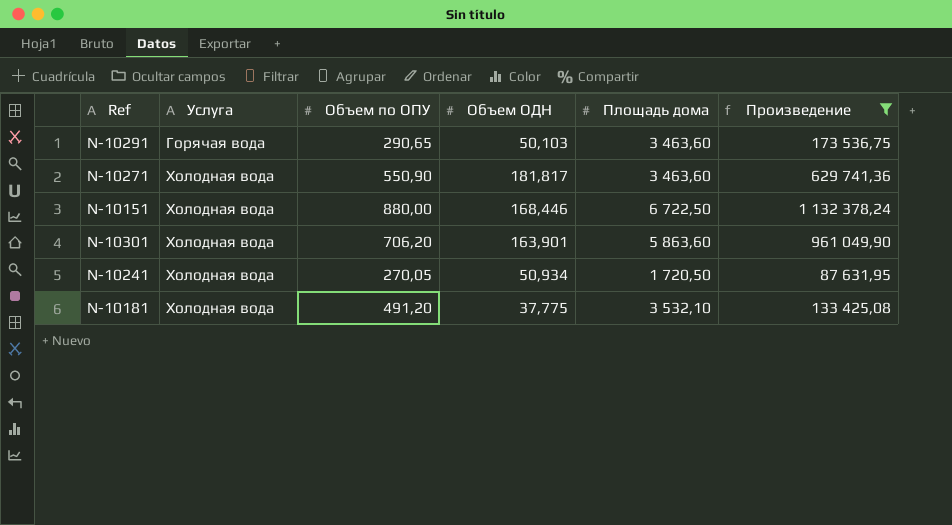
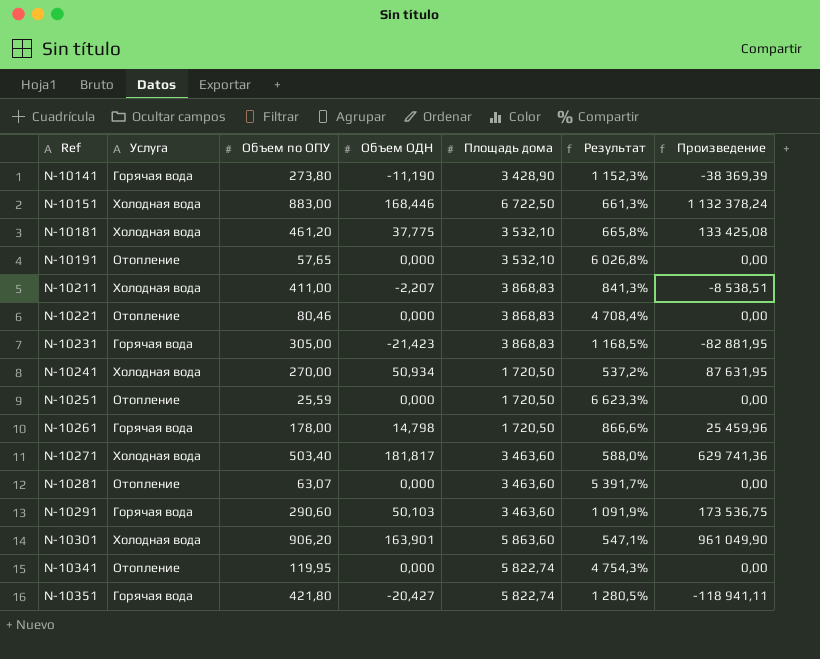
filter: Произведение >= 87 631,95 -> none
row order: Услуга ascending -> Ref ascending
column Результат | formula: none -> ([Площадь дома] - [Объем по ОПУ]) / [Объем по ОПУ]
N-10151 | Объем по ОПУ: 880,00 -> 883,00
N-10181 | Объем по ОПУ: 491,20 -> 461,20
N-10241 | Объем по ОПУ: 270,05 -> 270,00
N-10271 | Объем по ОПУ: 550,90 -> 503,40
N-10291 | Объем по ОПУ: 290,65 -> 290,60
N-10301 | Объем по ОПУ: 706,20 -> 906,20

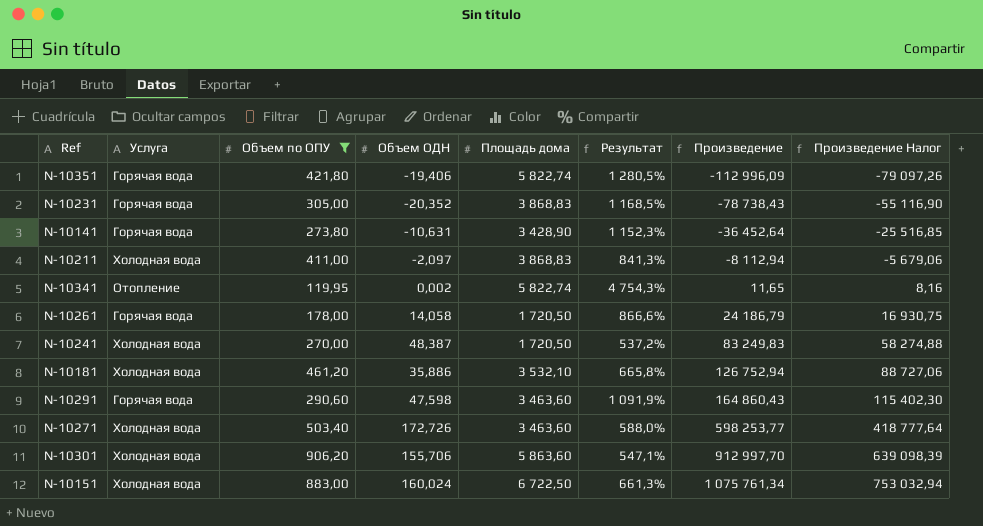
filter: none -> Объем по ОПУ >= 119,95
row order: Ref ascending -> Произведение ascending
column Произведение Налог | formula: none -> [Произведение] * 0,7
N-10351 | Объем ОДН: -20,427 -> -19,406
N-10351 | Произведение: -118 941,11 -> -112 996,09
N-10231 | Объем ОДН: -21,423 -> -20,352
N-10231 | Произведение: -82 881,95 -> -78 738,43
N-10141 | Объем ОДН: -11,190 -> -10,631
N-10141 | Произведение: -38 369,39 -> -36 452,64
N-10211 | Объем ОДН: -2,207 -> -2,097
N-10211 | Произведение: -8 538,51 -> -8 112,94
N-10341 | Объем ОДН: 0,000 -> 0,002
N-10341 | Произведение: 0,00 -> 11,65
N-10261 | Объем ОДН: 14,798 -> 14,058
N-10261 | Произведение: 25 459,96 -> 24 186,79
N-10241 | Объем ОДН: 50,934 -> 48,387
N-10241 | Произведение: 87 631,95 -> 83 249,83
N-10181 | Объем ОДН: 37,775 -> 35,886
N-10181 | Произведение: 133 425,08 -> 126 752,94
N-10291 | Объем ОДН: 50,103 -> 47,598
N-10291 | Произведение: 173 536,75 -> 164 860,43
N-10271 | Объем ОДН: 181,817 -> 172,726
N-10271 | Произведение: 629 741,36 -> 598 253,77
N-10301 | Объем ОДН: 163,901 -> 155,706
N-10301 | Произведение: 961 049,90 -> 912 997,70
N-10151 | Объем ОДН: 168,446 -> 160,024
N-10151 | Произведение: 1 132 378,24 -> 1 075 761,34

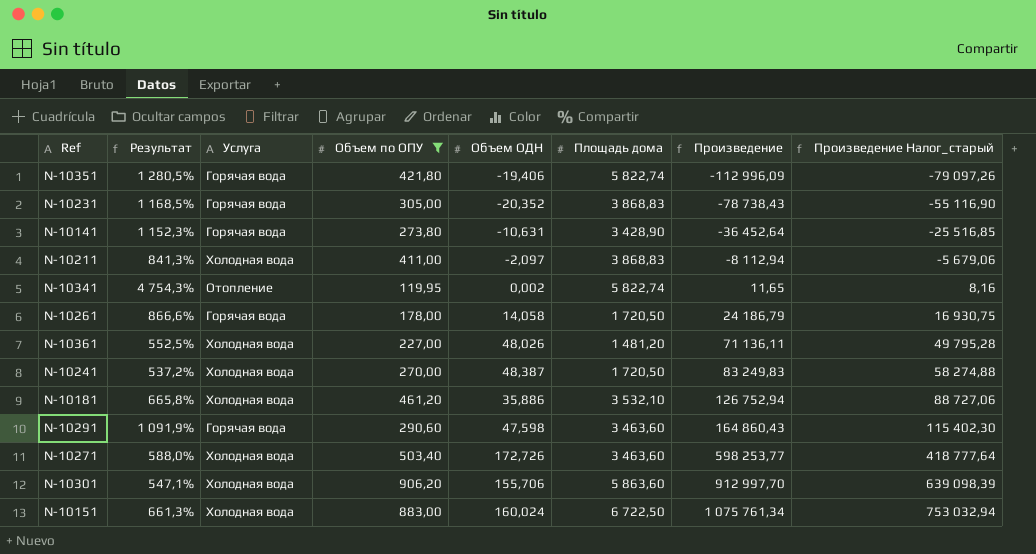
column Результат | position: 6 -> 2
column name: Произведение Налог -> Произведение Налог_старый
row N-10361: none -> 552,5% | Холодная вода | 227,00 | 48,026 | 1 481,20 | 71 136,11 | 49 795,28

